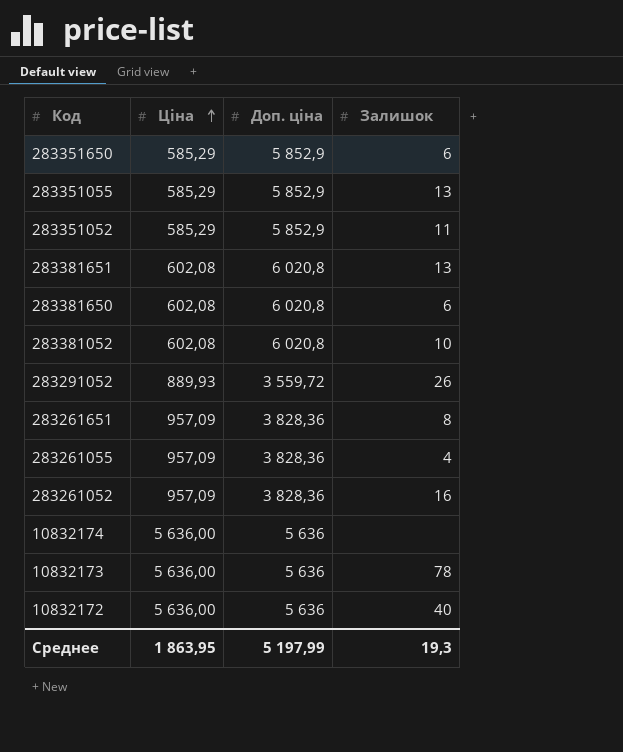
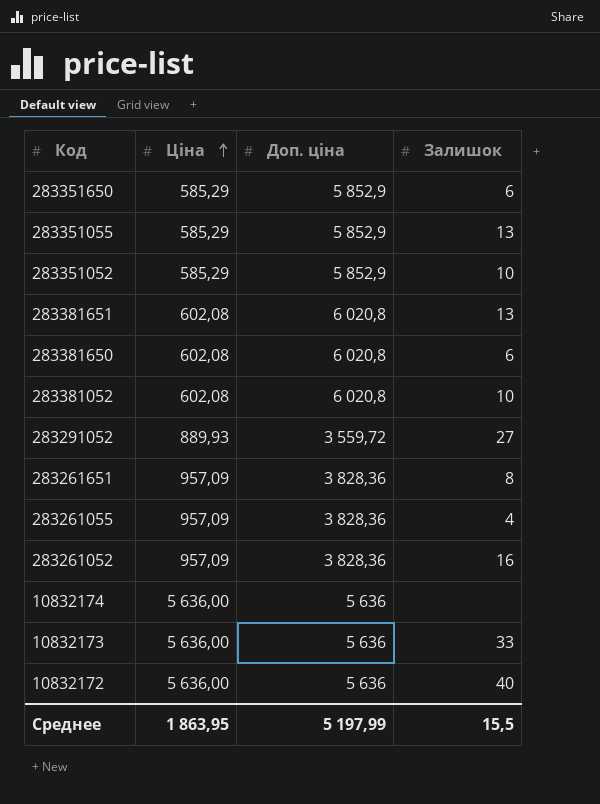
283351052 | Залишок: 11 -> 10
283291052 | Залишок: 26 -> 27
10832173 | Залишок: 78 -> 33
Среднее | Залишок: 19,3 -> 15,5

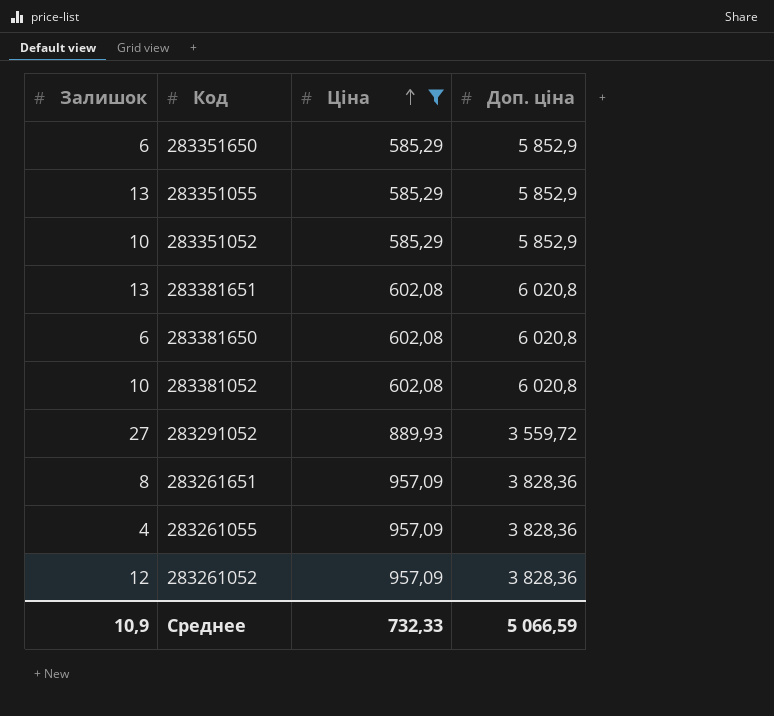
filter: none -> Ціна != 5 636,00
column Залишок | position: 4 -> 1
283261052 | Залишок: 16 -> 12
Среднее | Залишок: 15,5 -> 10,9
Среднее | Ціна: 1 863,95 -> 732,33
Среднее | Доп. ціна: 5 197,99 -> 5 066,59

